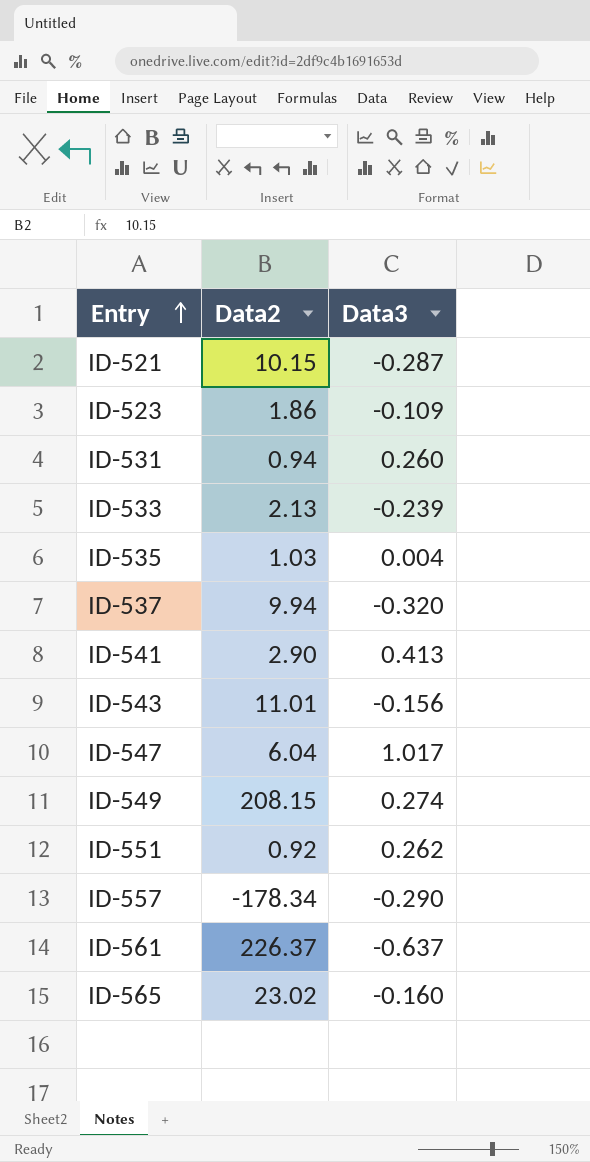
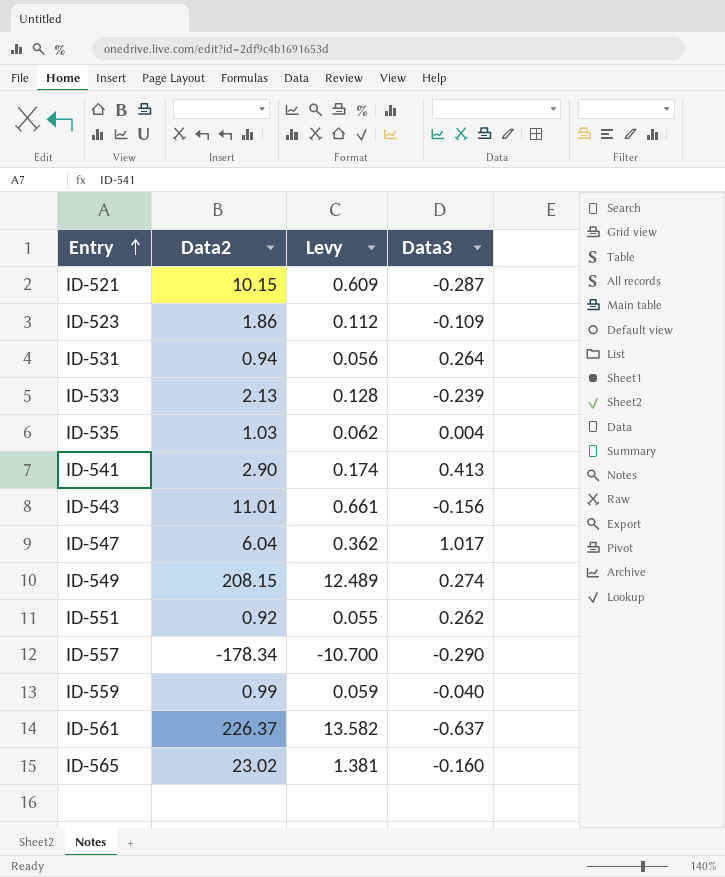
column Levy | formula: none -> [Data2] * 0.06
row ID-537: 9.94 | -0.320 -> none
ID-531 | Data3: 0.260 -> 0.264
row ID-559: none -> 0.99 | 0.059 | -0.040

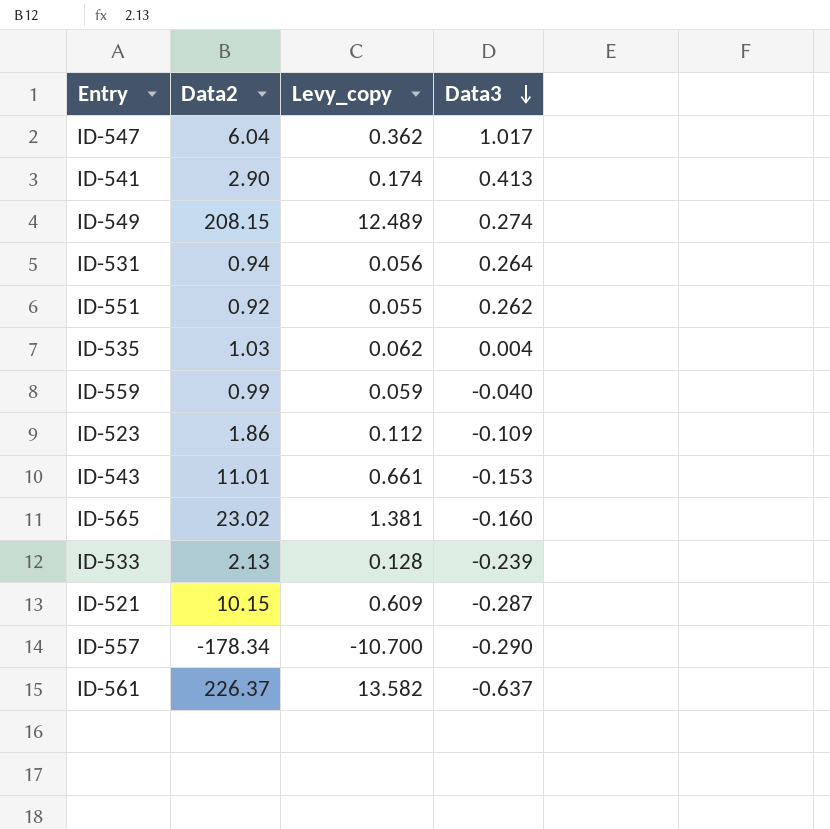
row order: Entry ascending -> Data3 descending
column name: Levy -> Levy_copy
ID-543 | Data3: -0.156 -> -0.153

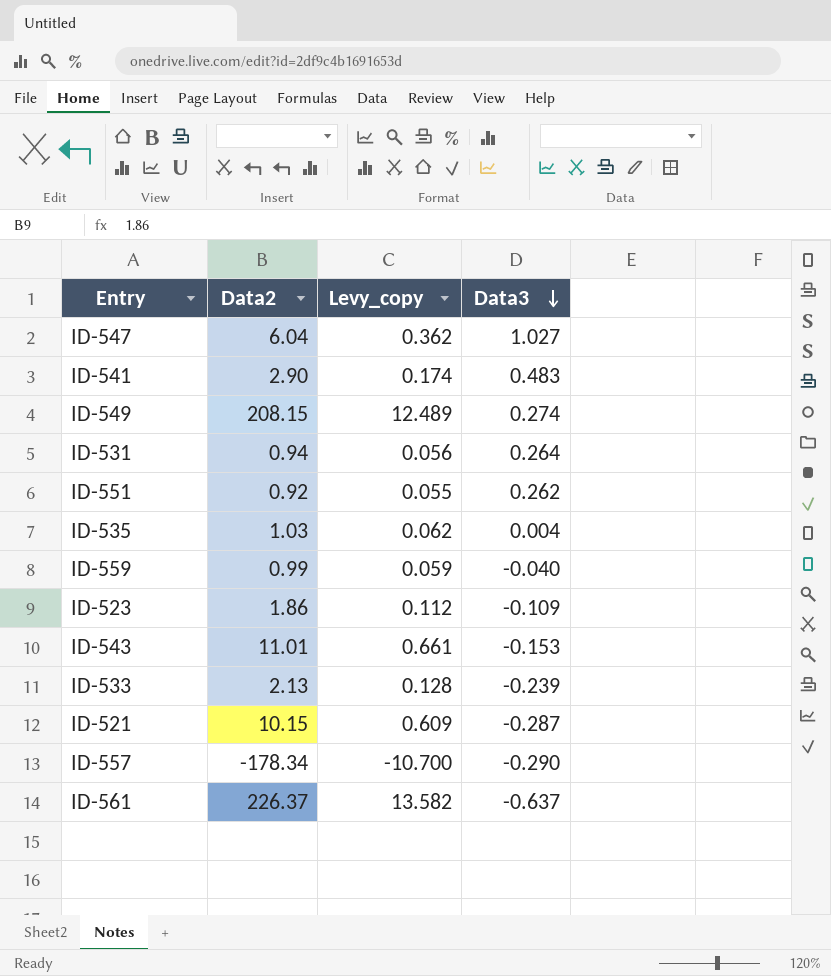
row ID-565: 23.02 | 1.381 | -0.160 -> none
ID-547 | Data3: 1.017 -> 1.027
ID-541 | Data3: 0.413 -> 0.483

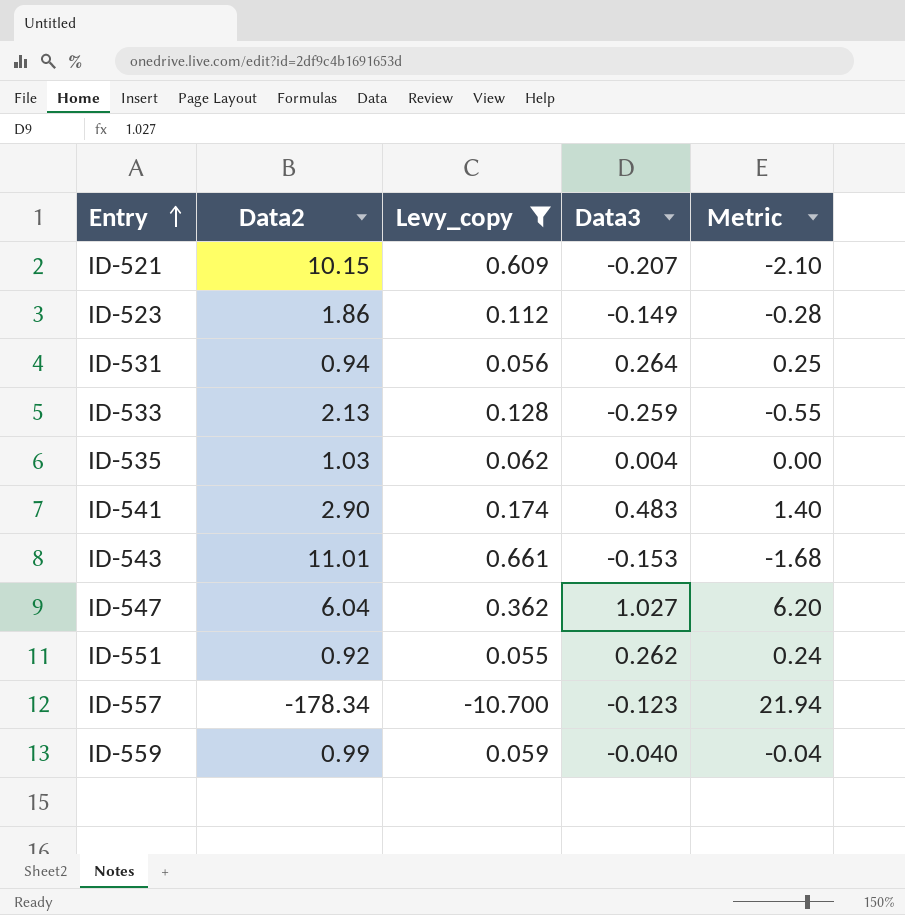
filter: none -> Levy_copy <= 0.661
row order: Data3 descending -> Entry ascending
column Metric | formula: none -> [Data2] * [Data3]
ID-521 | Data3: -0.287 -> -0.207
ID-523 | Data3: -0.109 -> -0.149
ID-533 | Data3: -0.239 -> -0.259
ID-557 | Data3: -0.290 -> -0.123

